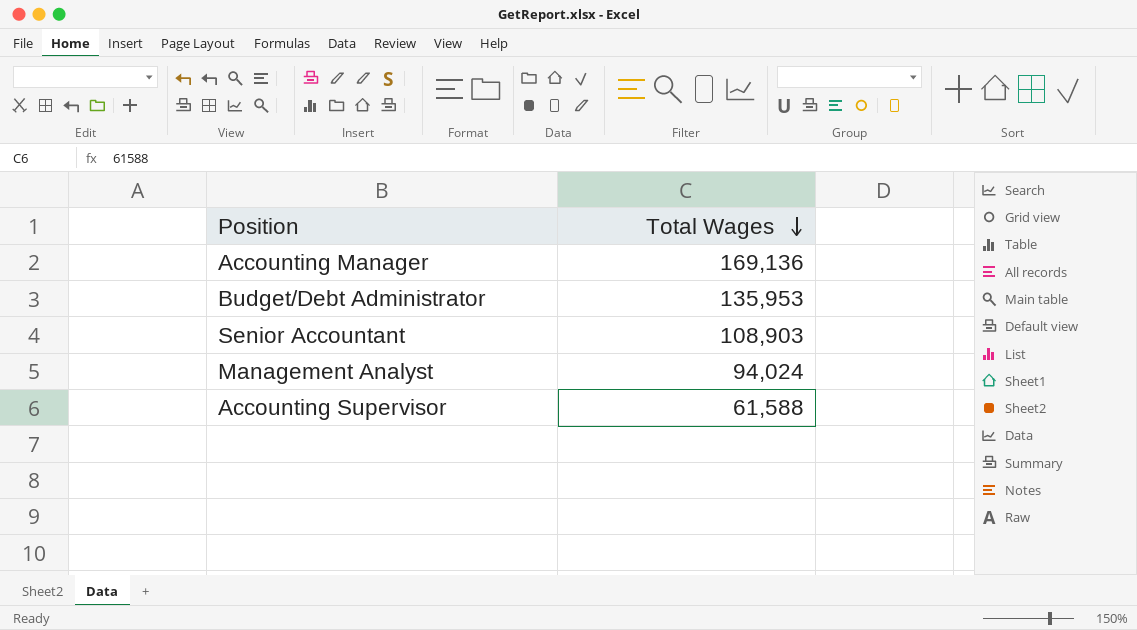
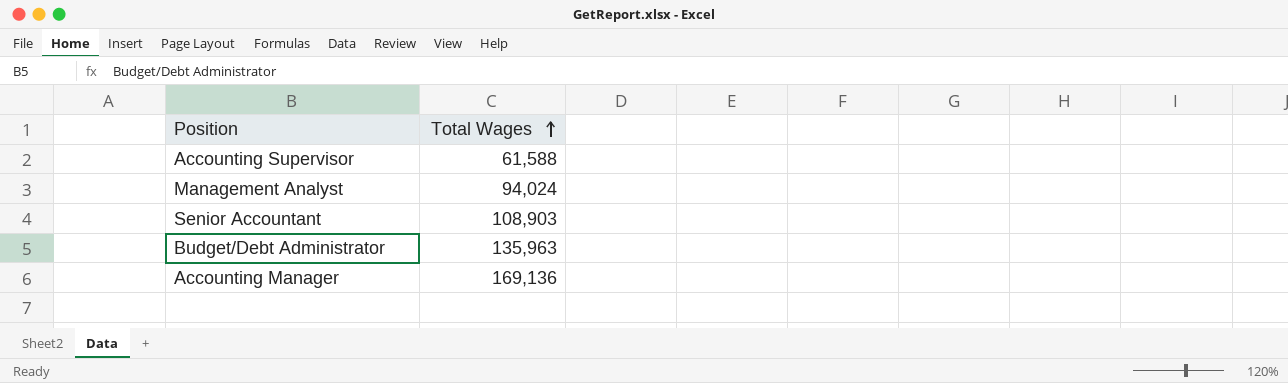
row order: Total Wages descending -> Total Wages ascending
Budget/Debt Administrator | Total Wages: 135,953 -> 135,963

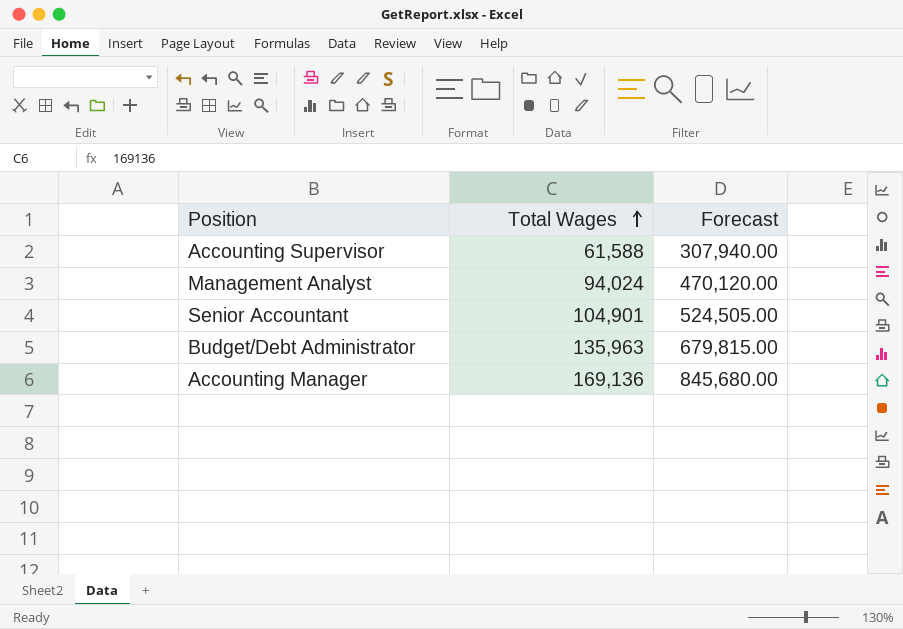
column Forecast | formula: none -> [Total Wages] * 5
Senior Accountant | Total Wages: 108,903 -> 104,901

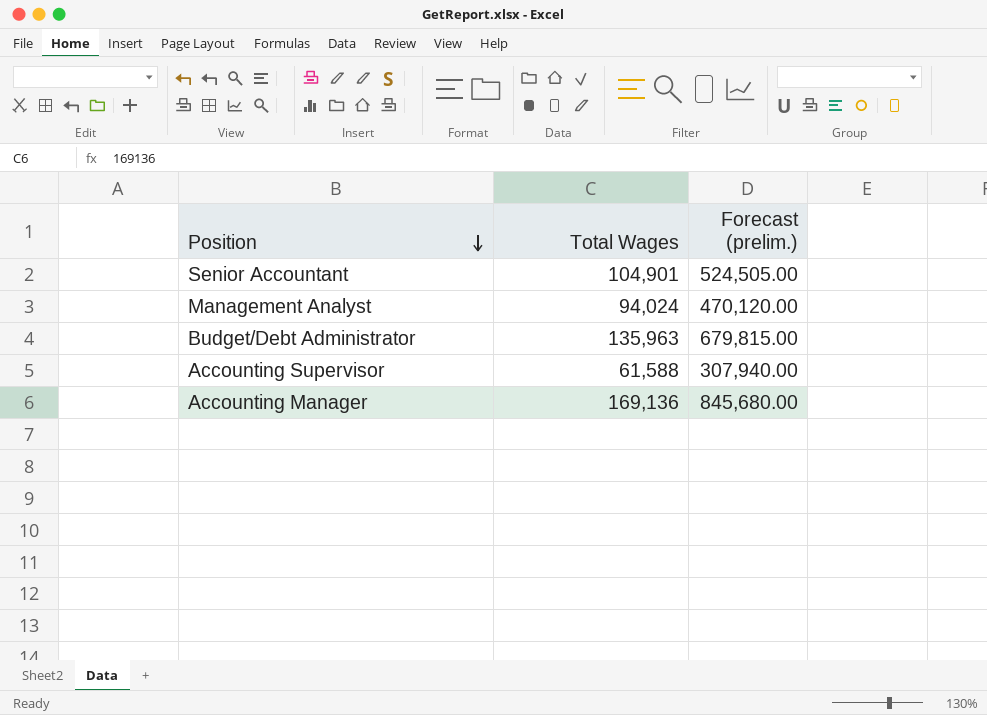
row order: Total Wages ascending -> Position descending
column name: Forecast -> Forecast (prelim.)

